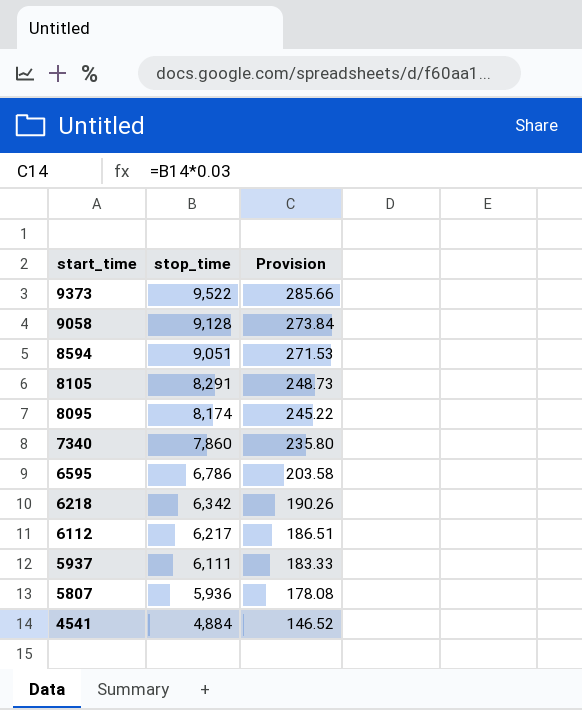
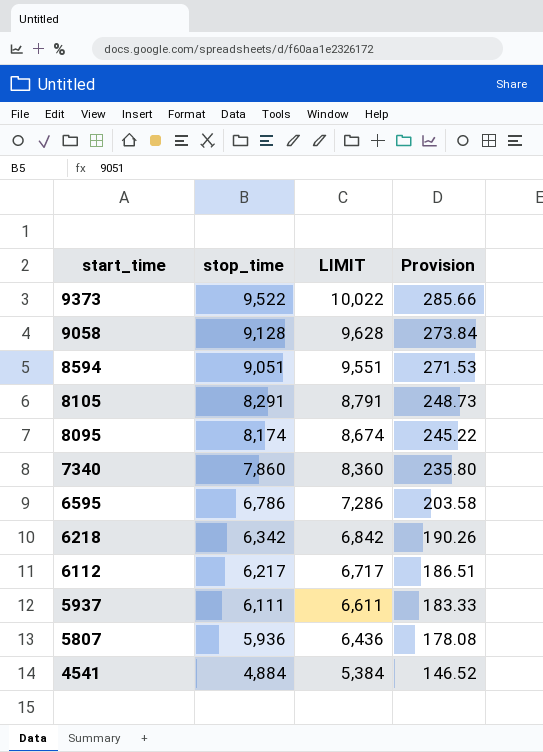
column LIMIT | formula: none -> [stop_time] + 500

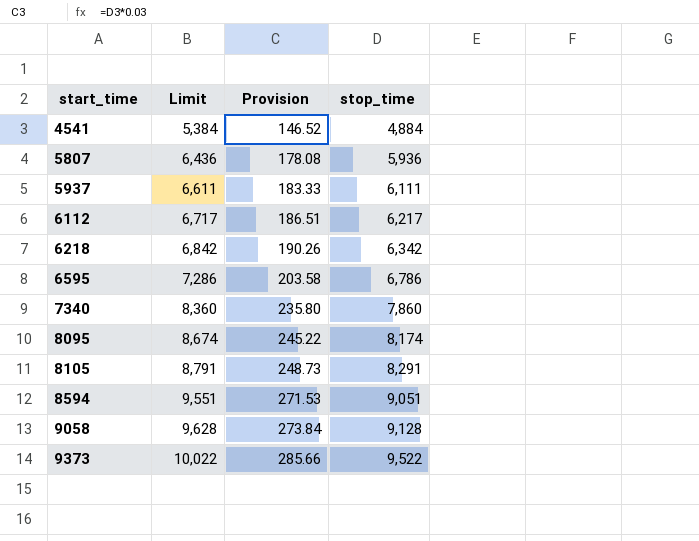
row order: start_time descending -> start_time ascending
column name: LIMIT -> Limit
column stop_time | position: 2 -> 4

